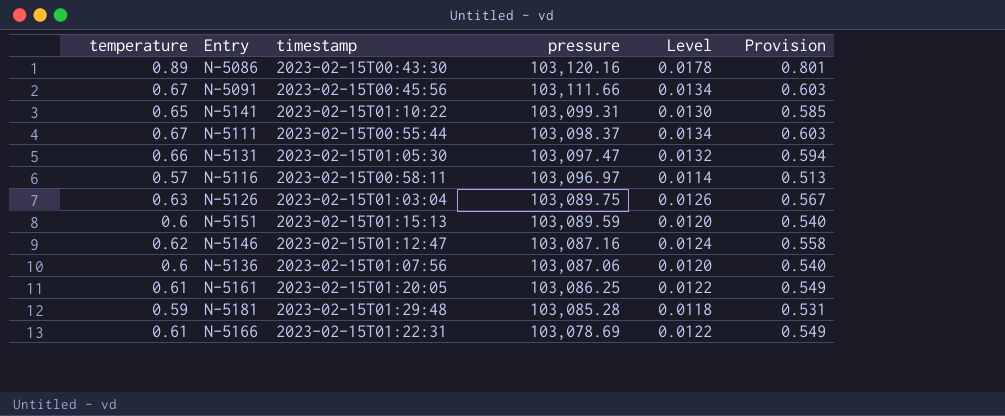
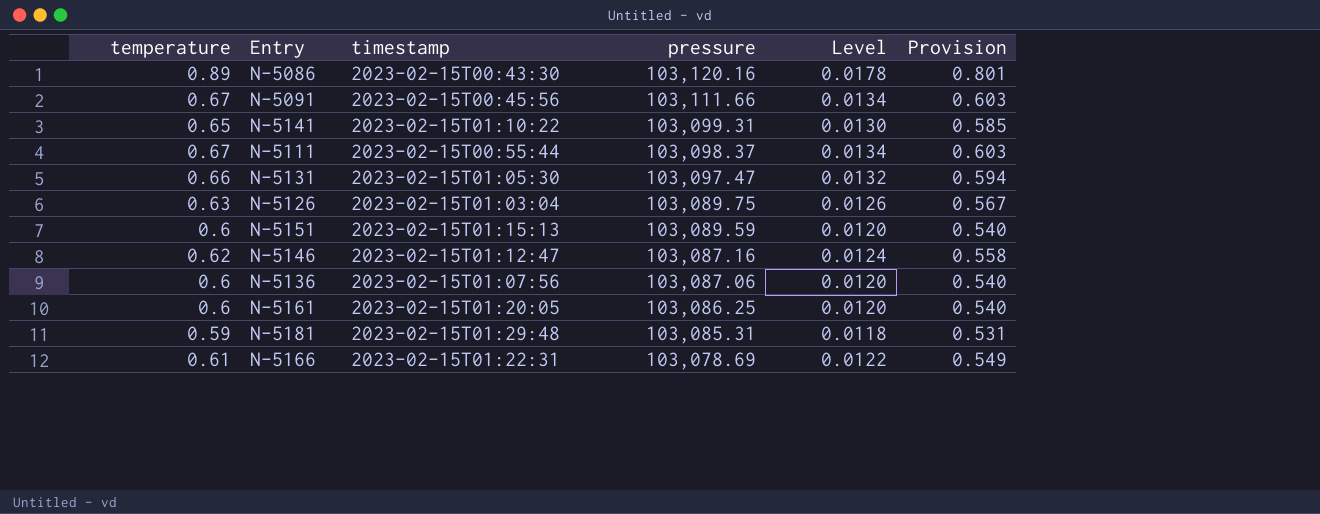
row N-5116: 0.57 | 2023-02-15T00:58:11 | 103,096.97 | 0.0114 | 0.513 -> none
N-5161 | temperature: 0.61 -> 0.6
N-5161 | Level: 0.0122 -> 0.0120
N-5161 | Provision: 0.549 -> 0.540
N-5181 | pressure: 103,085.28 -> 103,085.31

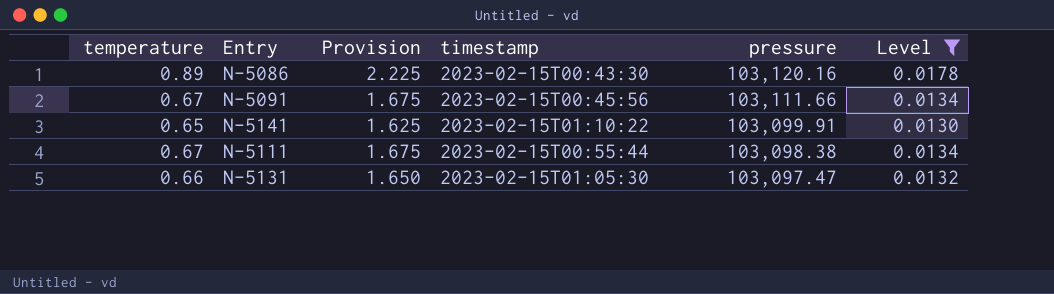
filter: none -> Level >= 0.0130
column Provision | formula: [temperature] * 0.9 -> [temperature] * 2.5
column Provision | position: 6 -> 3
N-5141 | pressure: 103,099.31 -> 103,099.91
N-5111 | pressure: 103,098.37 -> 103,098.38

